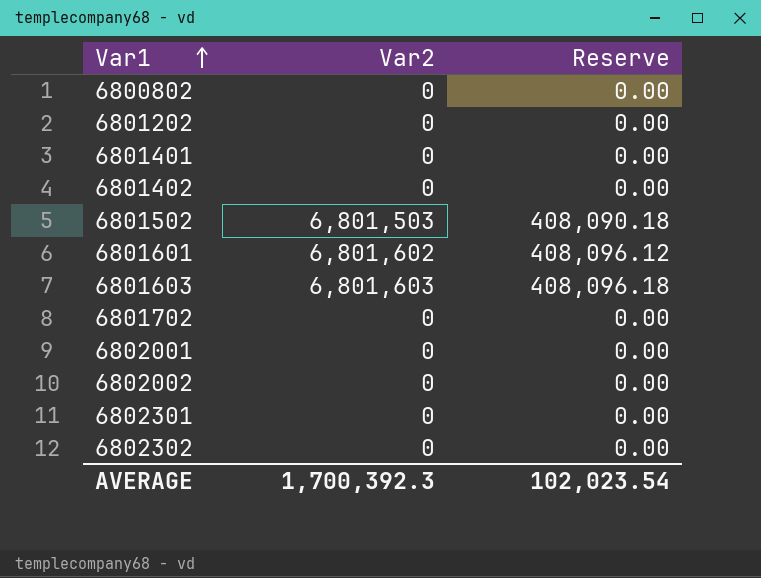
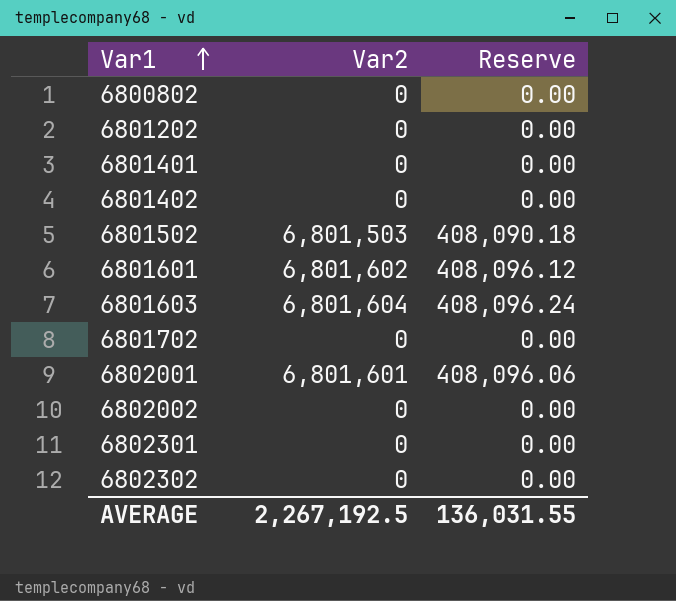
6801603 | Var2: 6,801,603 -> 6,801,604
6801603 | Reserve: 408,096.18 -> 408,096.24
6802001 | Var2: 0 -> 6,801,601
6802001 | Reserve: 0.00 -> 408,096.06
AVERAGE | Var2: 1,700,392.3 -> 2,267,192.5
AVERAGE | Reserve: 102,023.54 -> 136,031.55

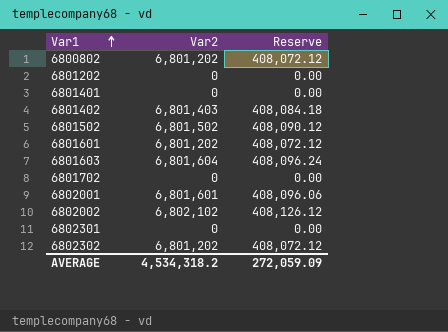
6800802 | Var2: 0 -> 6,801,202
6800802 | Reserve: 0.00 -> 408,072.12
6801402 | Var2: 0 -> 6,801,403
6801402 | Reserve: 0.00 -> 408,084.18
6801502 | Var2: 6,801,503 -> 6,801,502
6801502 | Reserve: 408,090.18 -> 408,090.12
6801601 | Var2: 6,801,602 -> 6,801,202
6801601 | Reserve: 408,096.12 -> 408,072.12
6802002 | Var2: 0 -> 6,802,102
6802002 | Reserve: 0.00 -> 408,126.12
6802302 | Var2: 0 -> 6,801,202
6802302 | Reserve: 0.00 -> 408,072.12
AVERAGE | Var2: 2,267,192.5 -> 4,534,318.2
AVERAGE | Reserve: 136,031.55 -> 272,059.09

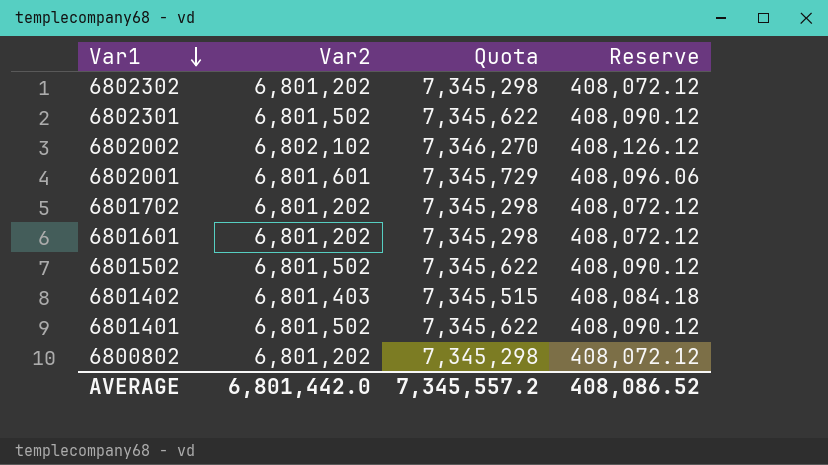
row order: Var1 ascending -> Var1 descending
column Quota | formula: none -> [Var2] * 1.08
row 6801202: 0 | 0.00 -> none
row 6801603: 6,801,604 | 408,096.24 -> none
6802301 | Var2: 0 -> 6,801,502
6802301 | Reserve: 0.00 -> 408,090.12
6801702 | Var2: 0 -> 6,801,202
6801702 | Reserve: 0.00 -> 408,072.12
6801401 | Var2: 0 -> 6,801,502
6801401 | Reserve: 0.00 -> 408,090.12
AVERAGE | Var2: 4,534,318.2 -> 6,801,442.0
AVERAGE | Reserve: 272,059.09 -> 408,086.52

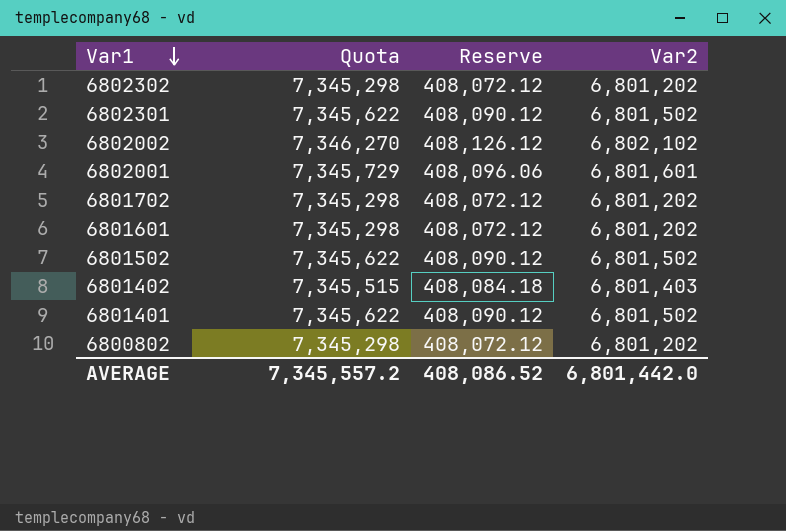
column Var2 | position: 2 -> 4

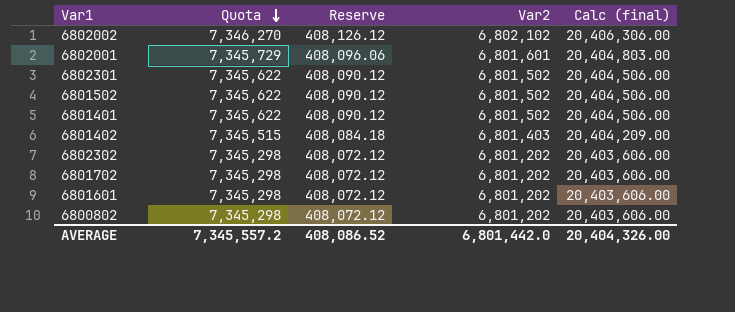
row order: Var1 descending -> Quota descending
column Calc (final) | formula: none -> [Var2] * 3

